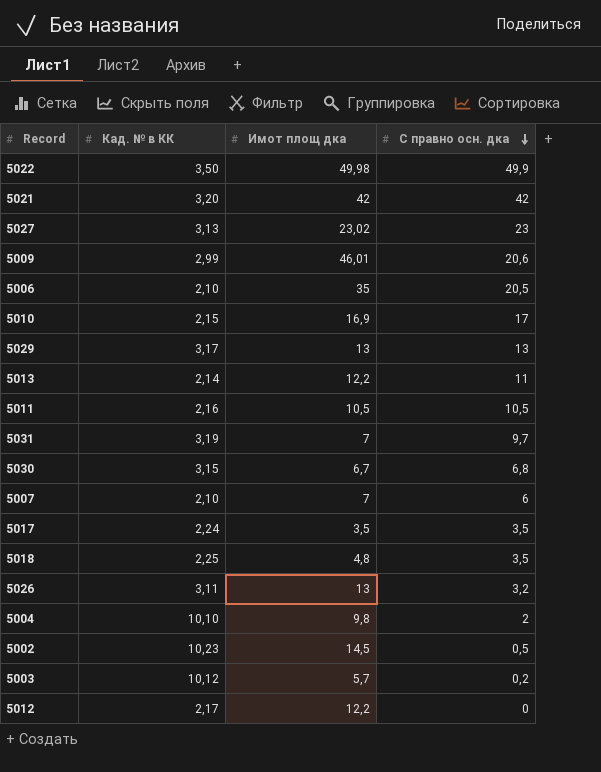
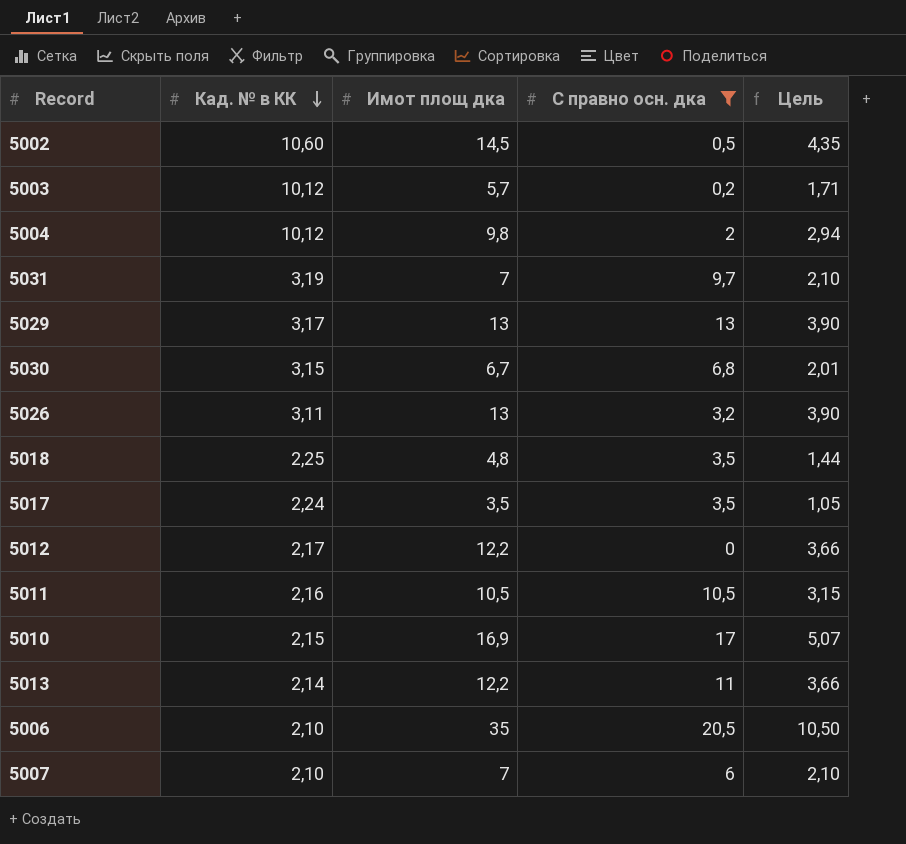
filter: none -> С правно осн. дка <= 20,5
row order: С правно осн. дка descending -> Кад. № в КК descending
column Цель | formula: none -> [Имот площ дка] * 0,3
5002 | Кад. № в КК: 10,23 -> 10,60
5004 | Кад. № в КК: 10,10 -> 10,12

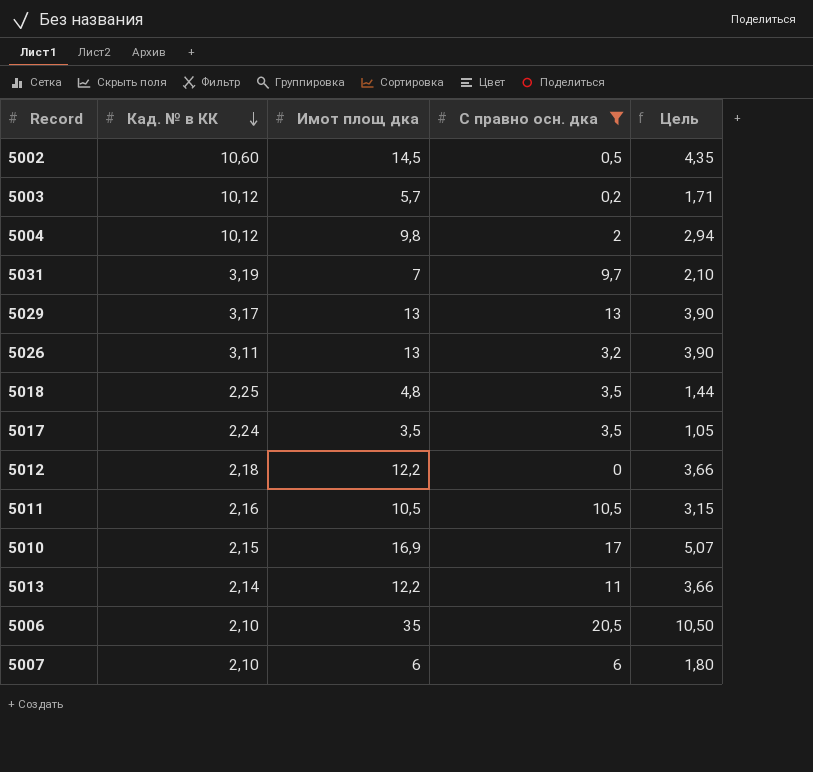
row 5030: 3,15 | 6,7 | 6,8 | 2,01 -> none
5012 | Кад. № в КК: 2,17 -> 2,18
5007 | Имот площ дка: 7 -> 6
5007 | Цель: 2,10 -> 1,80

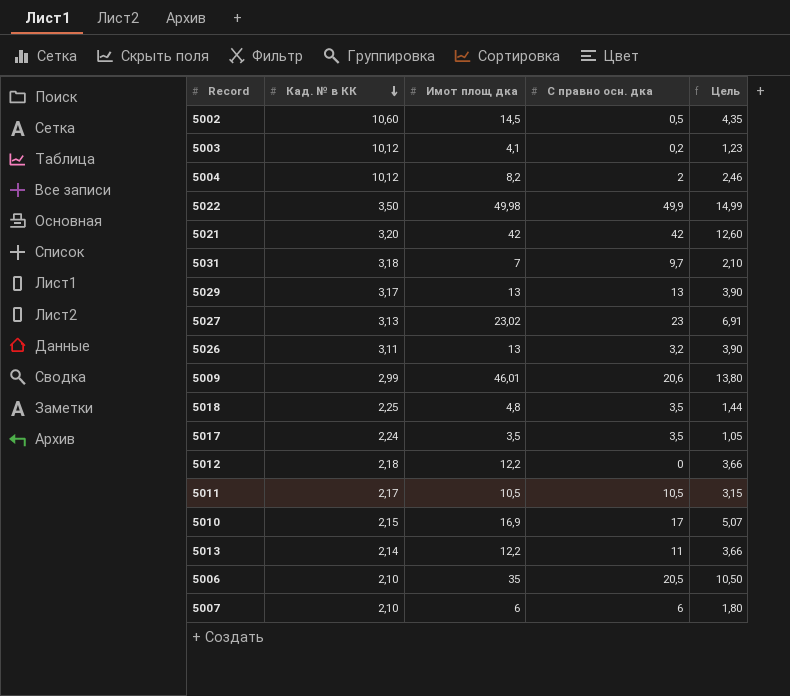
filter: С правно осн. дка <= 20,5 -> none
5003 | Имот площ дка: 5,7 -> 4,1
5003 | Цель: 1,71 -> 1,23
5004 | Имот площ дка: 9,8 -> 8,2
5004 | Цель: 2,94 -> 2,46
5031 | Кад. № в КК: 3,19 -> 3,18
5011 | Кад. № в КК: 2,16 -> 2,17

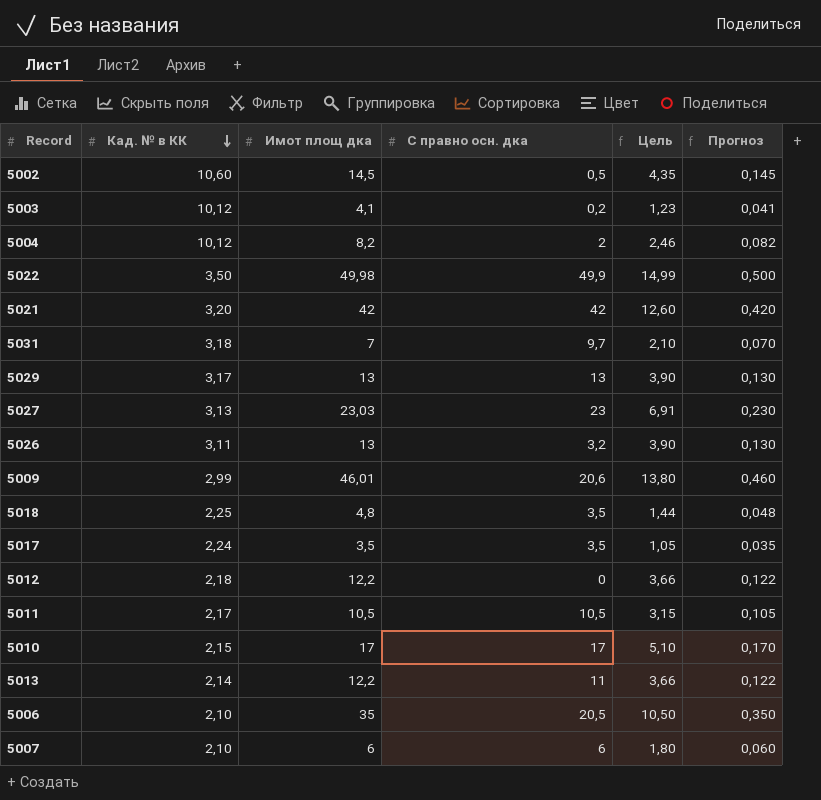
column Прогноз | formula: none -> [Имот площ дка] * 0,01
5027 | Имот площ дка: 23,02 -> 23,03
5010 | Имот площ дка: 16,9 -> 17
5010 | Цель: 5,07 -> 5,10

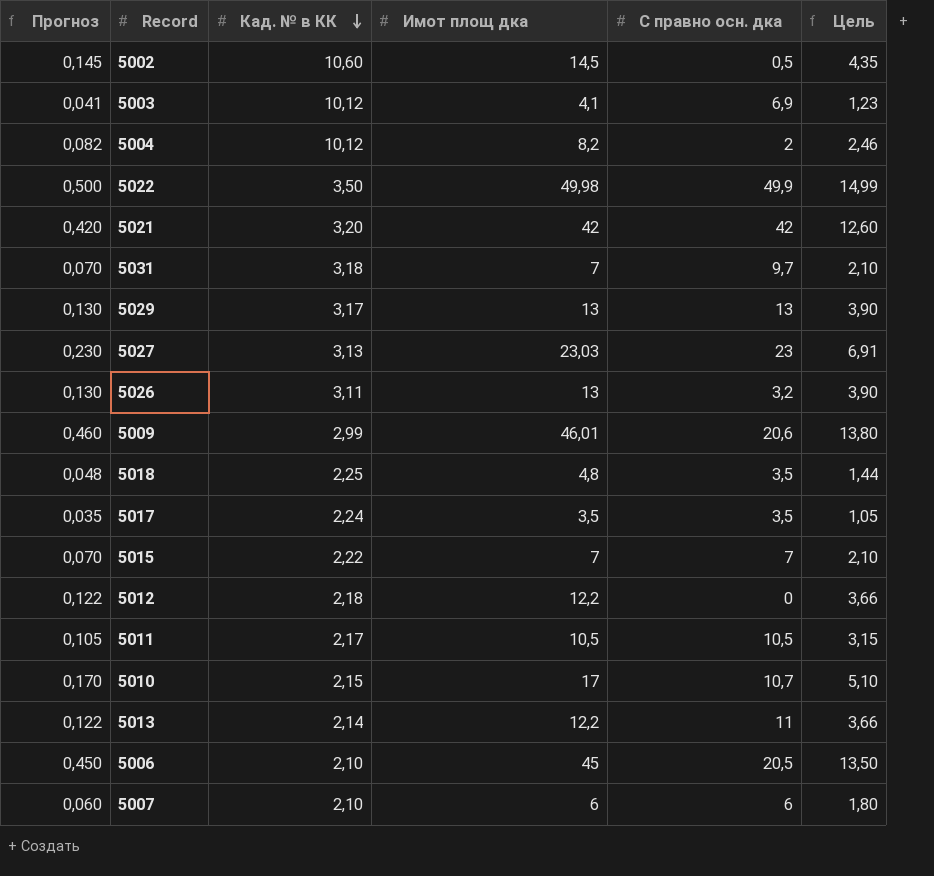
column Прогноз | position: 6 -> 1
5003 | С правно осн. дка: 0,2 -> 6,9
row 5015: none -> 0,070 | 2,22 | 7 | 7 | 2,10
5010 | С правно осн. дка: 17 -> 10,7
5006 | Прогноз: 0,350 -> 0,450
5006 | Имот площ дка: 35 -> 45
5006 | Цель: 10,50 -> 13,50

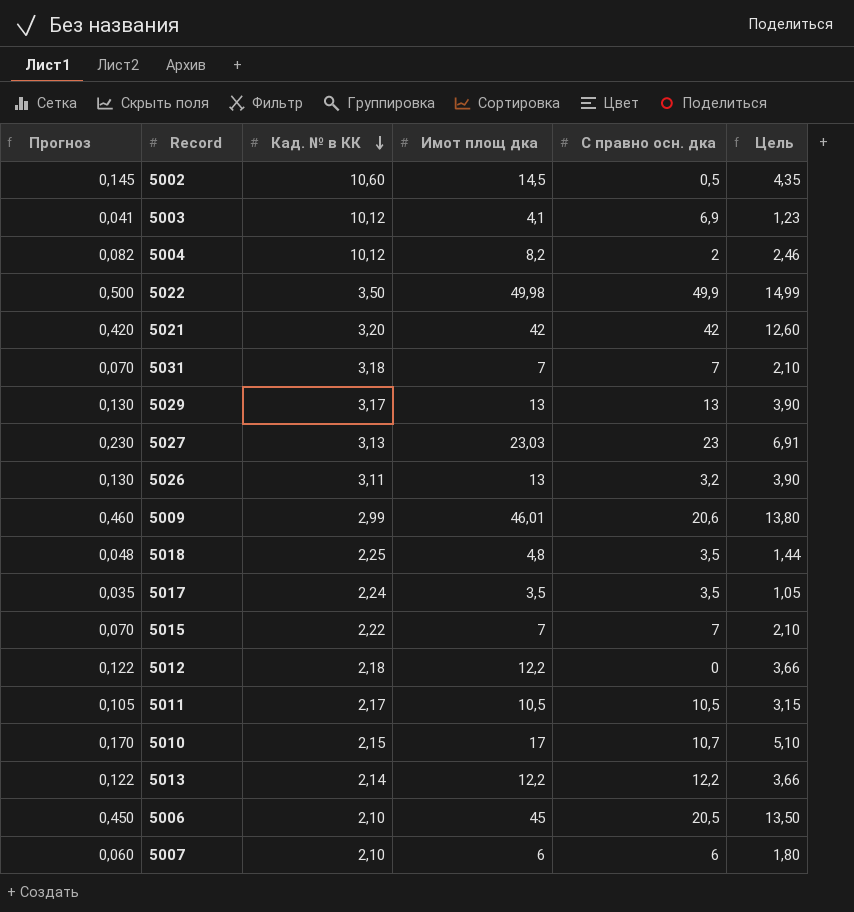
5031 | С правно осн. дка: 9,7 -> 7
5013 | С правно осн. дка: 11 -> 12,2

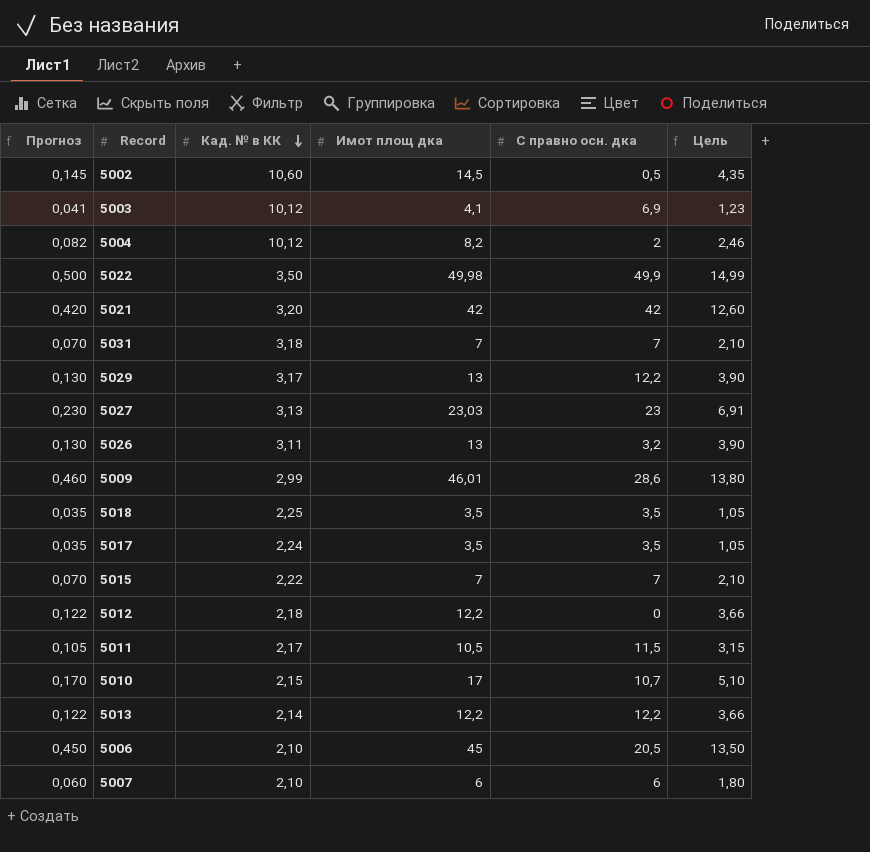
5029 | С правно осн. дка: 13 -> 12,2
5009 | С правно осн. дка: 20,6 -> 28,6
5018 | Прогноз: 0,048 -> 0,035
5018 | Имот площ дка: 4,8 -> 3,5
5018 | Цель: 1,44 -> 1,05
5011 | С правно осн. дка: 10,5 -> 11,5

